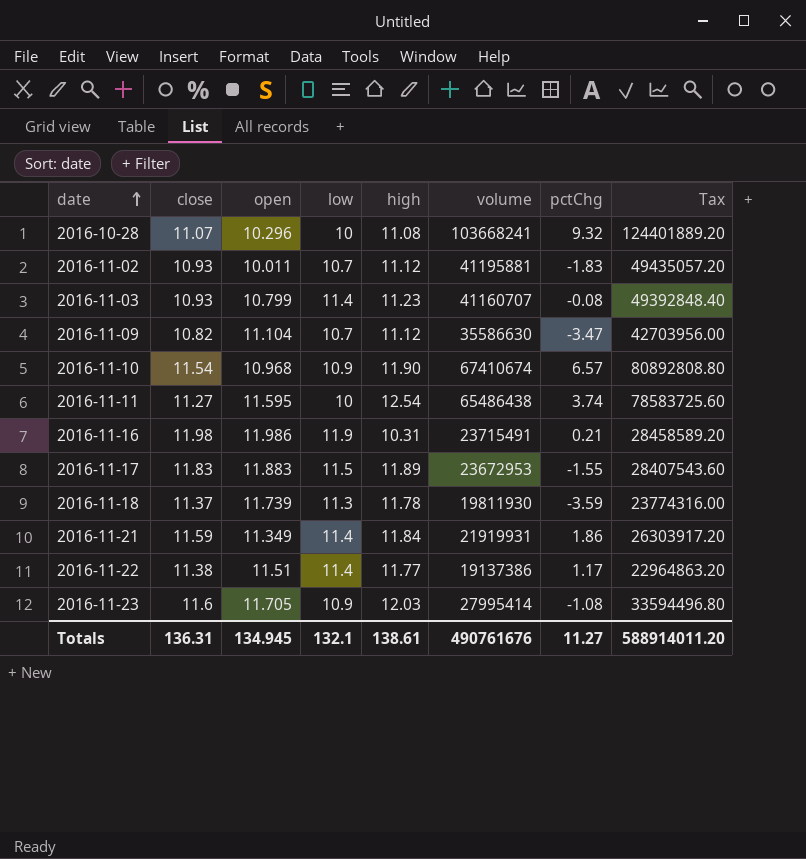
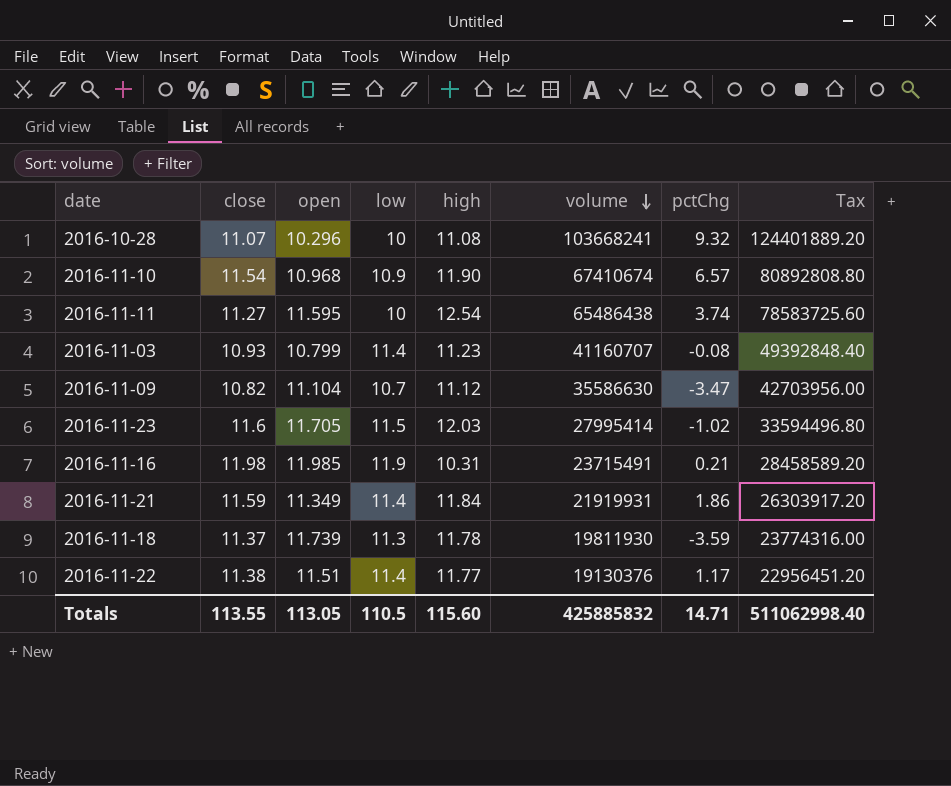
row order: date ascending -> volume descending
row 2016-11-02: 10.93 | 10.011 | 10.7 | 11.12 | 41195881 | -1.83 | 49435057.20 -> none
row 2016-11-17: 11.83 | 11.883 | 11.5 | 11.89 | 23672953 | -1.55 | 28407543.60 -> none
2016-11-23 | low: 10.9 -> 11.5
2016-11-23 | pctChg: -1.08 -> -1.02
2016-11-16 | open: 11.986 -> 11.985
2016-11-22 | volume: 19137386 -> 19130376
2016-11-22 | Tax: 22964863.20 -> 22956451.20
Totals | close: 136.31 -> 113.55
Totals | open: 134.945 -> 113.05
Totals | low: 132.1 -> 110.5
Totals | high: 138.61 -> 115.60
Totals | volume: 490761676 -> 425885832
Totals | pctChg: 11.27 -> 14.71
Totals | Tax: 588914011.20 -> 511062998.40

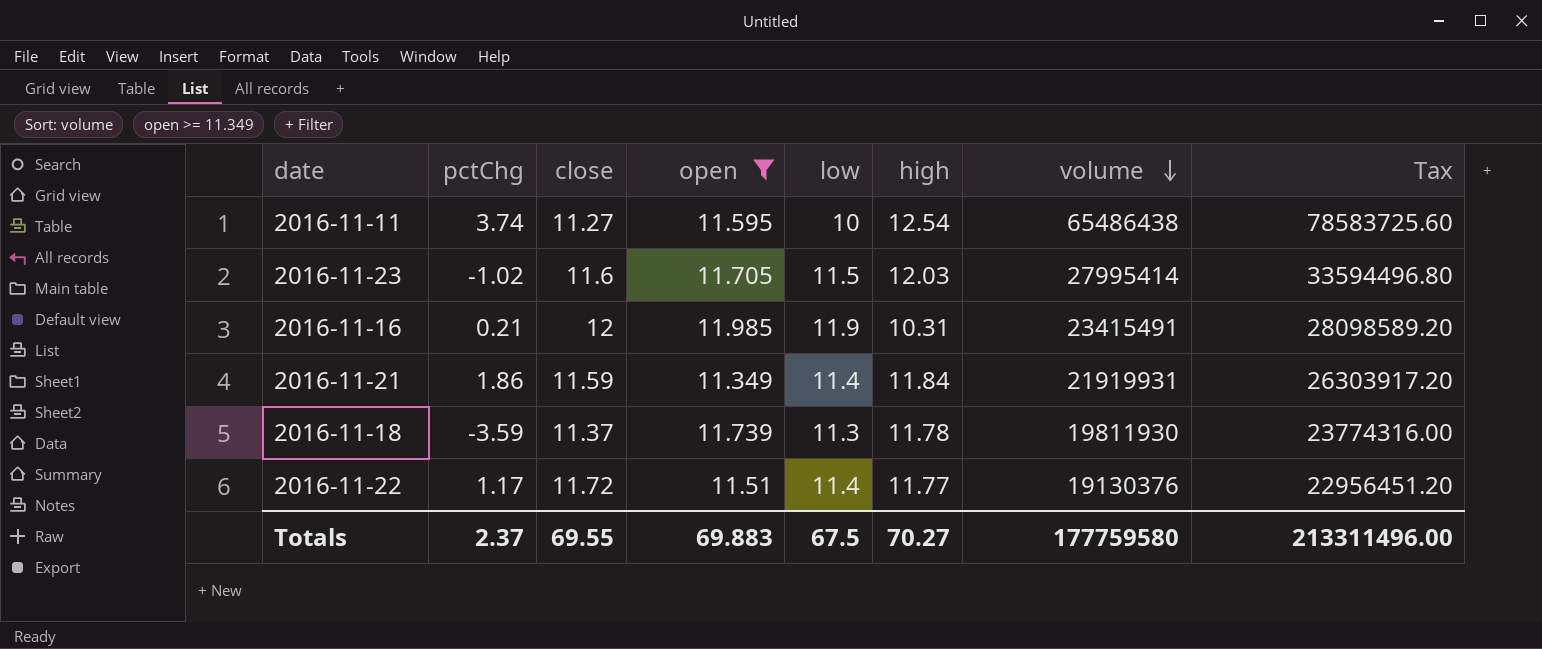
filter: none -> open >= 11.349
column pctChg | position: 7 -> 2
2016-11-16 | close: 11.98 -> 12
2016-11-16 | volume: 23715491 -> 23415491
2016-11-16 | Tax: 28458589.20 -> 28098589.20
2016-11-22 | close: 11.38 -> 11.72
Totals | pctChg: 14.71 -> 2.37
Totals | close: 113.55 -> 69.55
Totals | open: 113.05 -> 69.883
Totals | low: 110.5 -> 67.5
Totals | high: 115.60 -> 70.27
Totals | volume: 425885832 -> 177759580
Totals | Tax: 511062998.40 -> 213311496.00

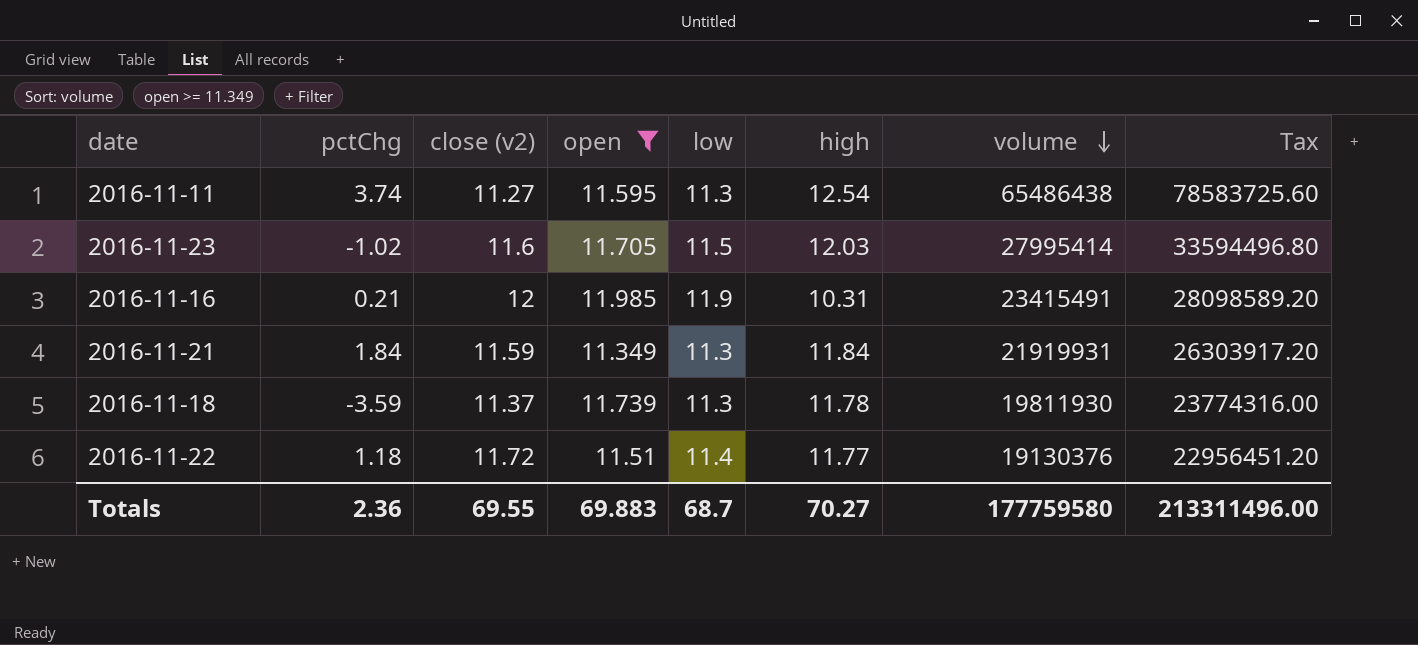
column name: close -> close (v2)
2016-11-11 | low: 10 -> 11.3
2016-11-21 | pctChg: 1.86 -> 1.84
2016-11-21 | low: 11.4 -> 11.3
2016-11-22 | pctChg: 1.17 -> 1.18
Totals | pctChg: 2.37 -> 2.36
Totals | low: 67.5 -> 68.7

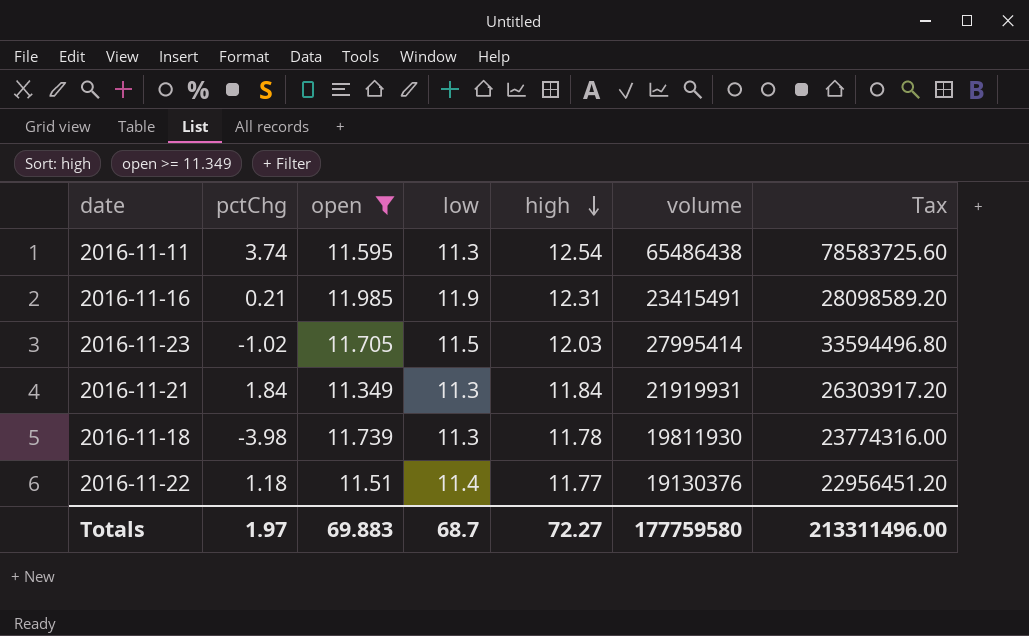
row order: volume descending -> high descending
column close (v2) | position: 3 -> none
2016-11-16 | high: 10.31 -> 12.31
2016-11-18 | pctChg: -3.59 -> -3.98
Totals | pctChg: 2.36 -> 1.97
Totals | high: 70.27 -> 72.27

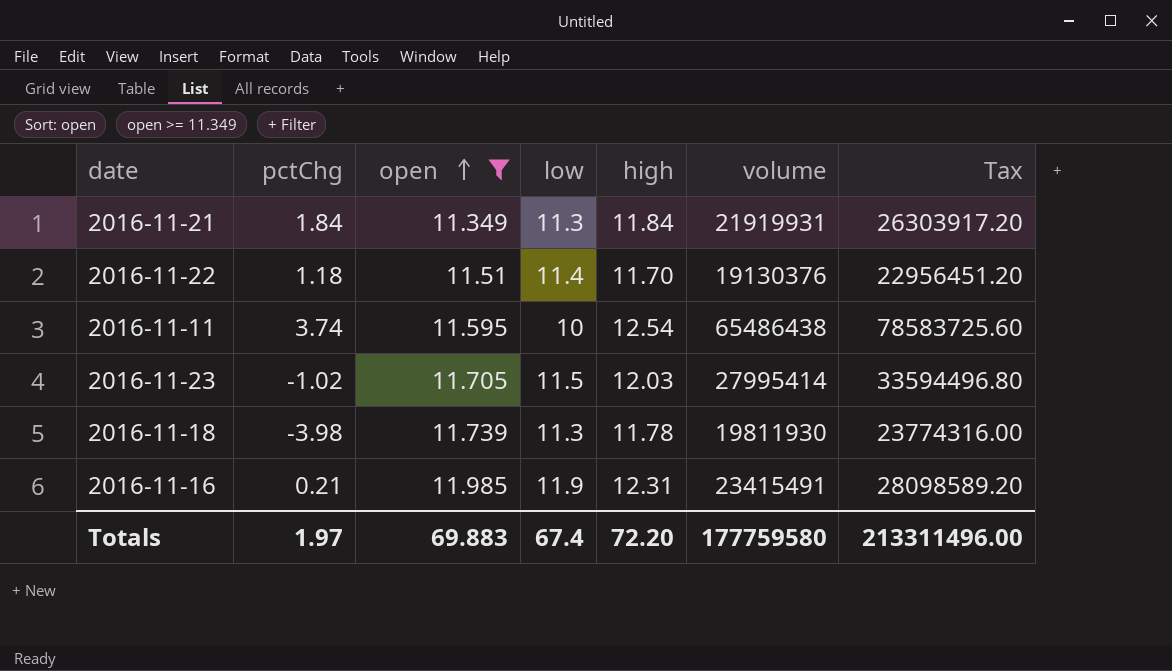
row order: high descending -> open ascending
2016-11-22 | high: 11.77 -> 11.70
2016-11-11 | low: 11.3 -> 10
Totals | low: 68.7 -> 67.4
Totals | high: 72.27 -> 72.20

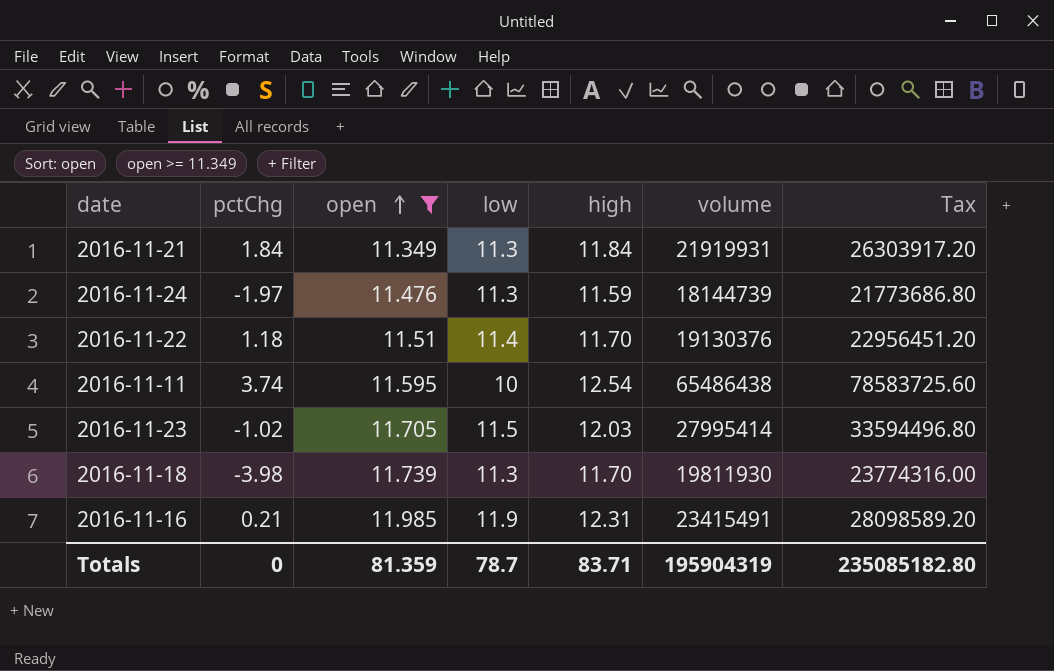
row 2016-11-24: none -> -1.97 | 11.476 | 11.3 | 11.59 | 18144739 | 21773686.80
2016-11-18 | high: 11.78 -> 11.70
Totals | pctChg: 1.97 -> 0
Totals | open: 69.883 -> 81.359
Totals | low: 67.4 -> 78.7
Totals | high: 72.20 -> 83.71
Totals | volume: 177759580 -> 195904319
Totals | Tax: 213311496.00 -> 235085182.80

